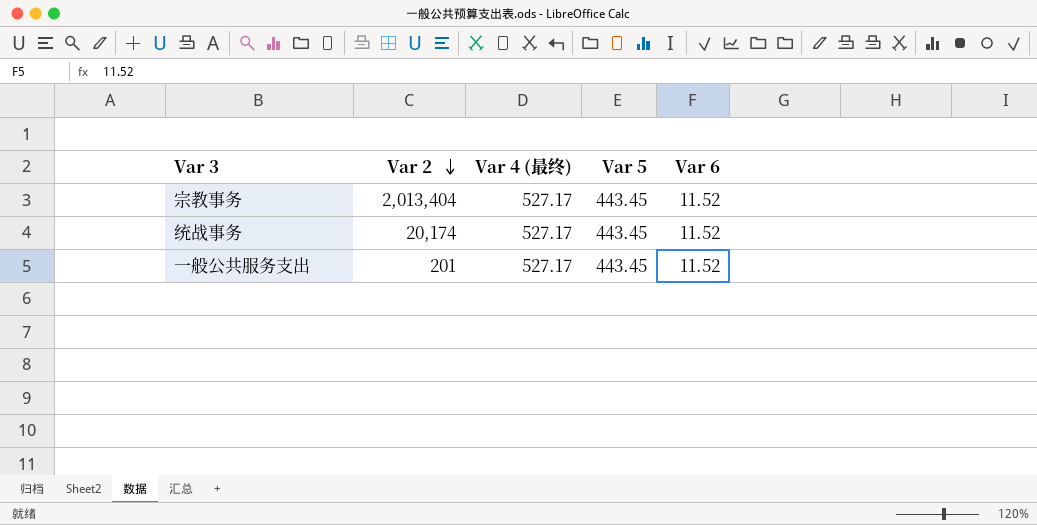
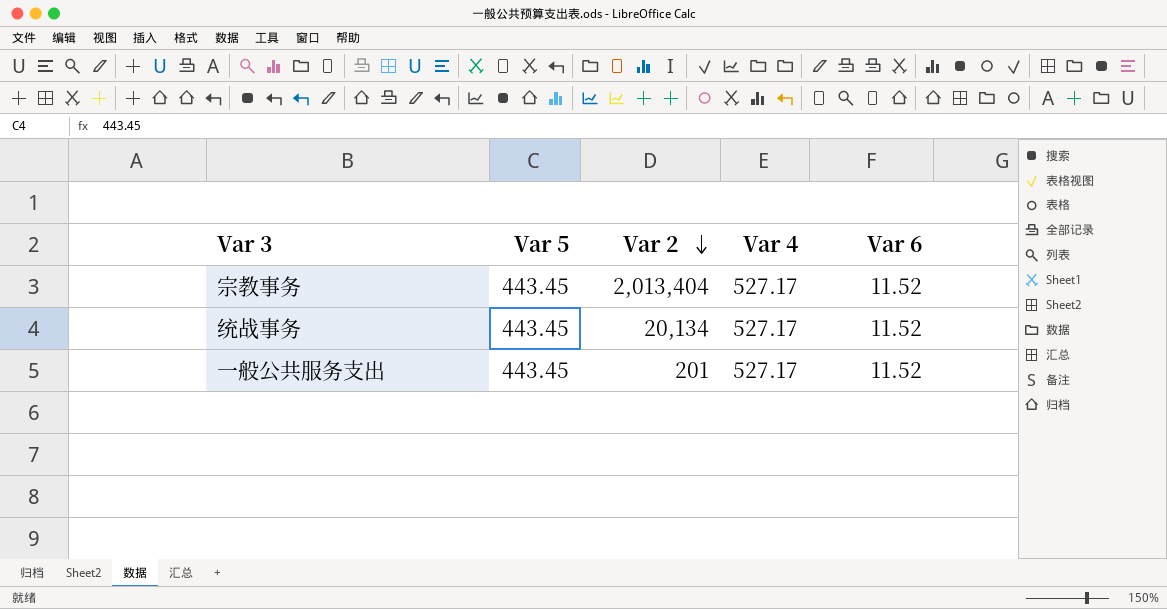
column Var 5 | position: 4 -> 2
column name: Var 4 (最终) -> Var 4
统战事务 | Var 2: 20,174 -> 20,134

